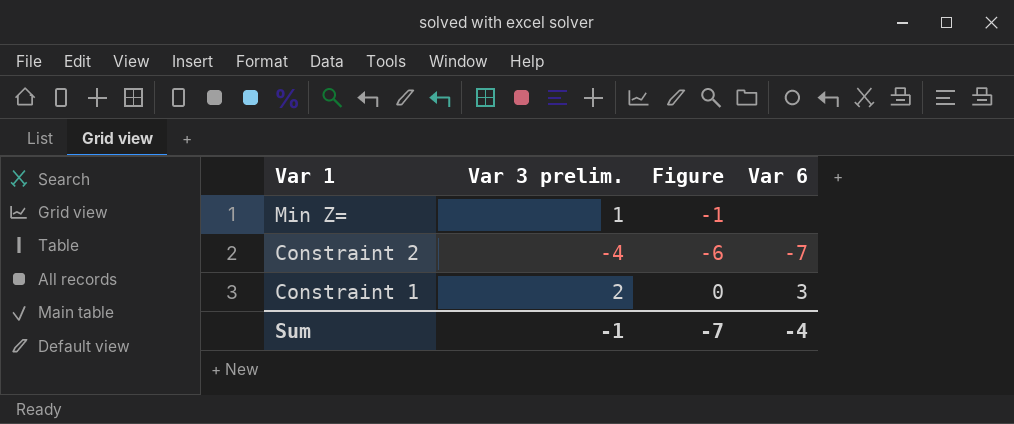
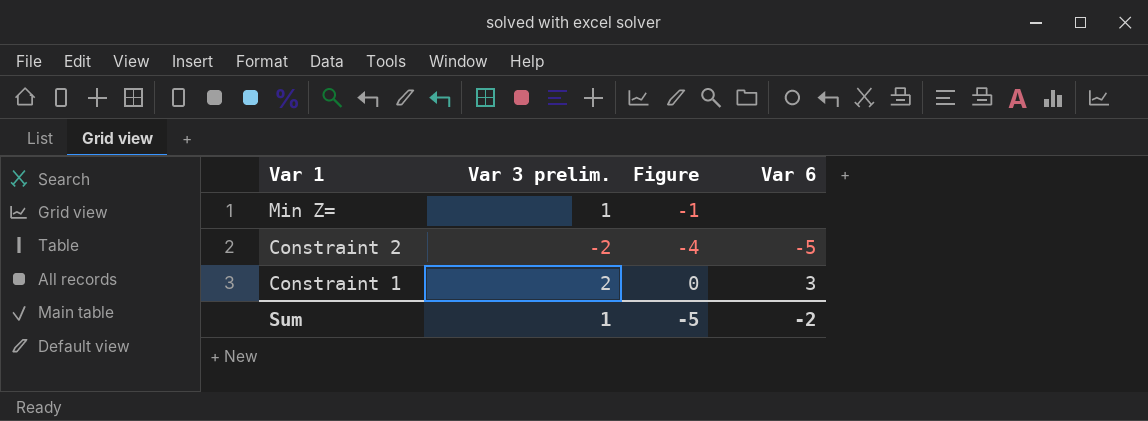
Constraint 2 | Var 3 prelim.: -4 -> -2
Constraint 2 | Figure: -6 -> -4
Constraint 2 | Var 6: -7 -> -5
Sum | Var 3 prelim.: -1 -> 1
Sum | Figure: -7 -> -5
Sum | Var 6: -4 -> -2

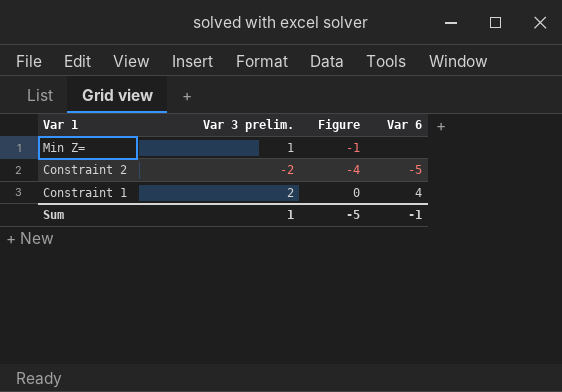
Constraint 1 | Var 6: 3 -> 4
Sum | Var 6: -2 -> -1

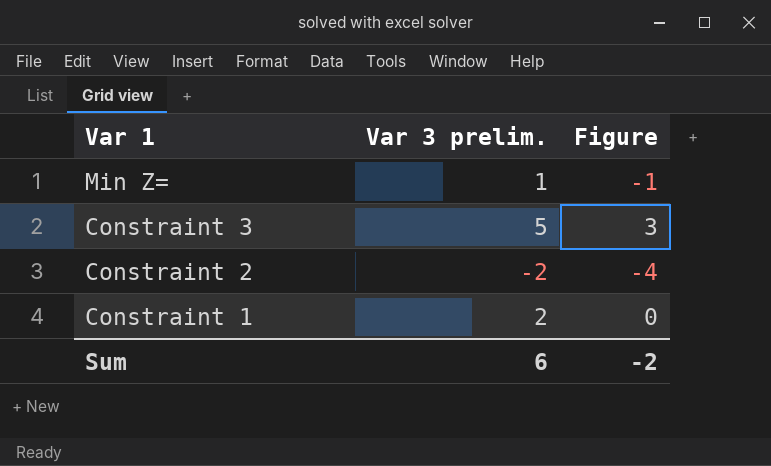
column Var 6 | position: 4 -> none
row Constraint 3: none -> 5 | 3
Sum | Var 3 prelim.: 1 -> 6
Sum | Figure: -5 -> -2

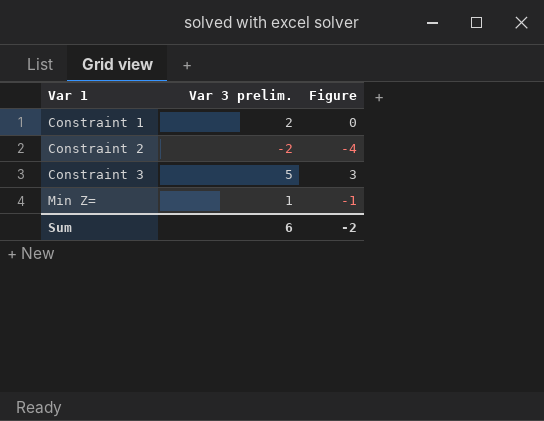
row order: Var 1 descending -> Var 1 ascending

